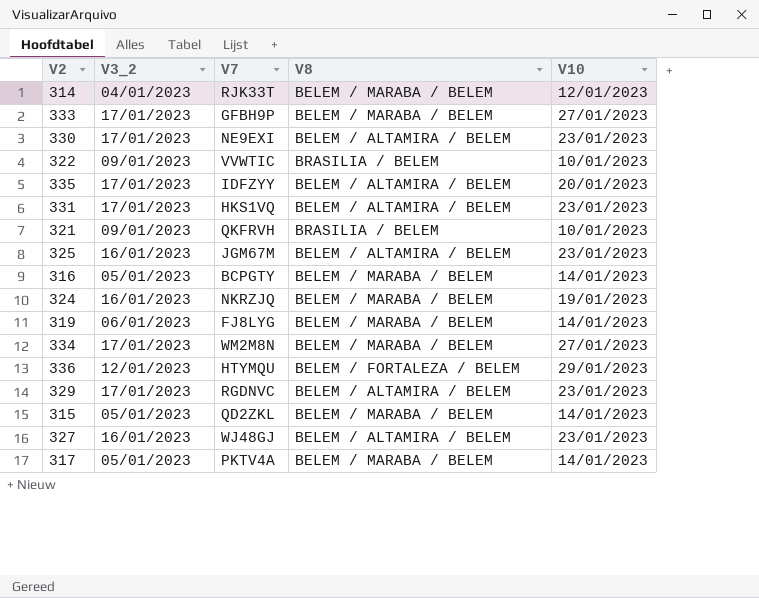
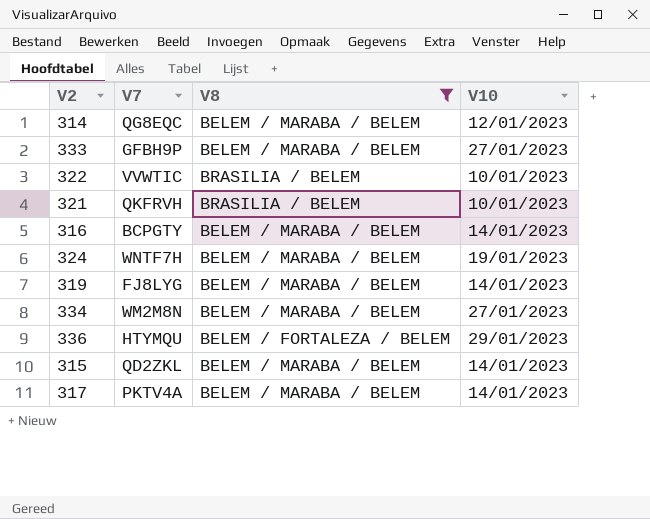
filter: none -> V8 != BELEM / ALTAMIRA / BELEM
column V3_2 | position: 2 -> none
314 | V7: RJK33T -> QG8EQC
324 | V7: NKRZJQ -> WNTF7H

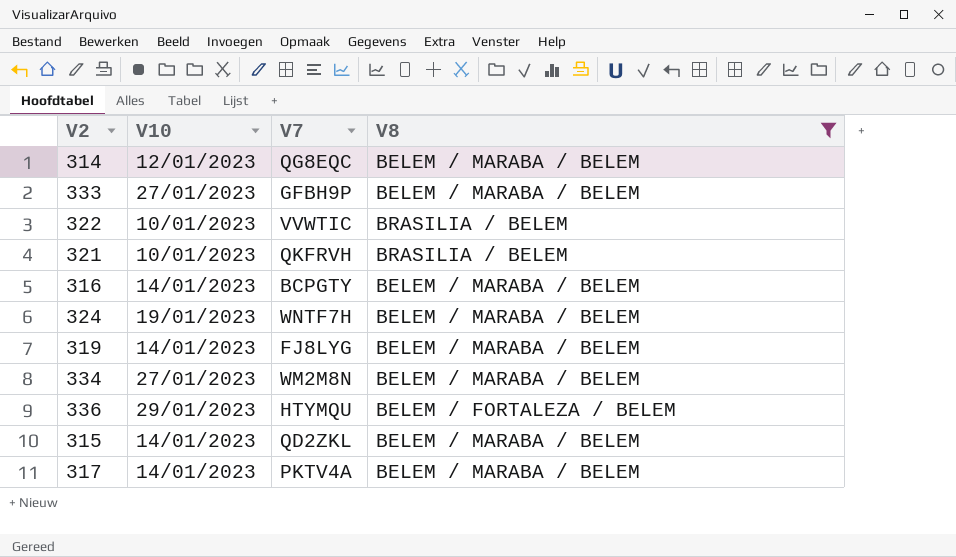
column V10 | position: 4 -> 2

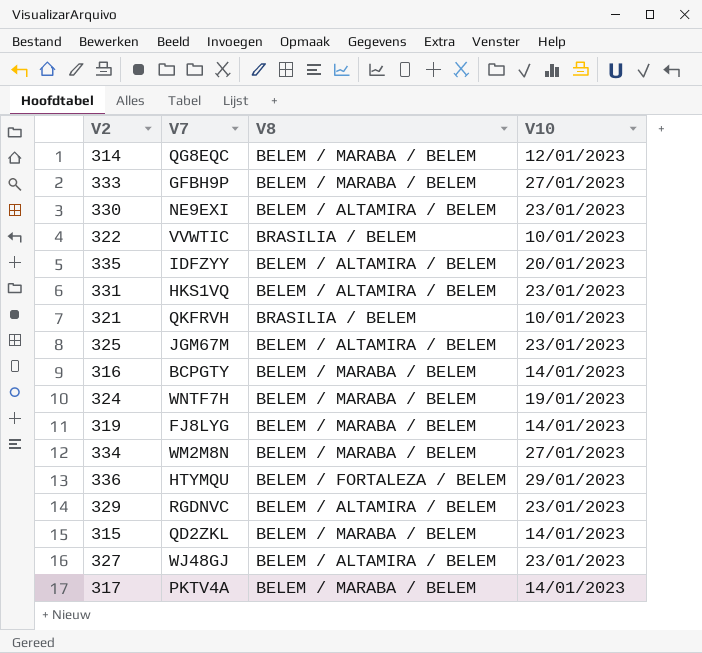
filter: V8 != BELEM / ALTAMIRA / BELEM -> none
column V10 | position: 2 -> 4

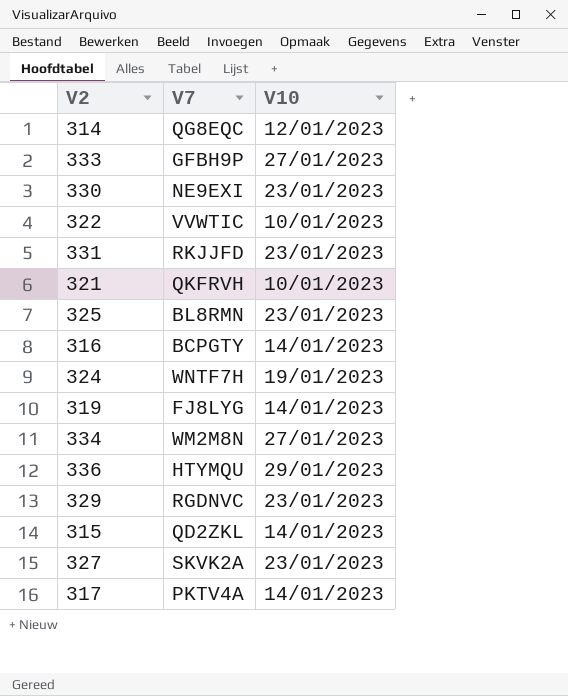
column V8 | position: 3 -> none
row 335: IDFZYY | BELEM / ALTAMIRA / BELEM | 20/01/2023 -> none
331 | V7: HKS1VQ -> RKJJFD
325 | V7: JGM67M -> BL8RMN
327 | V7: WJ48GJ -> SKVK2A

